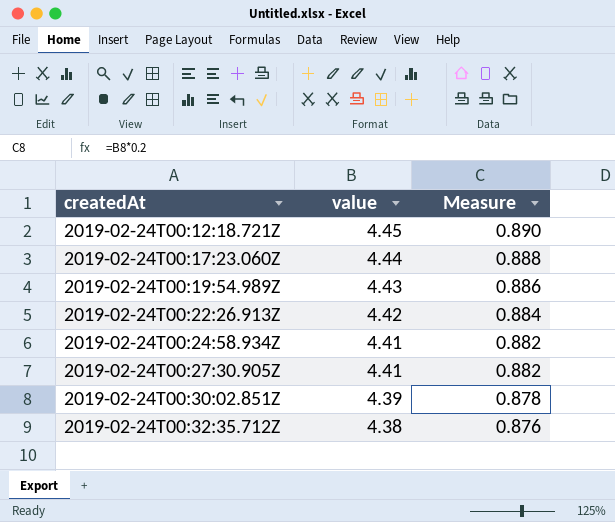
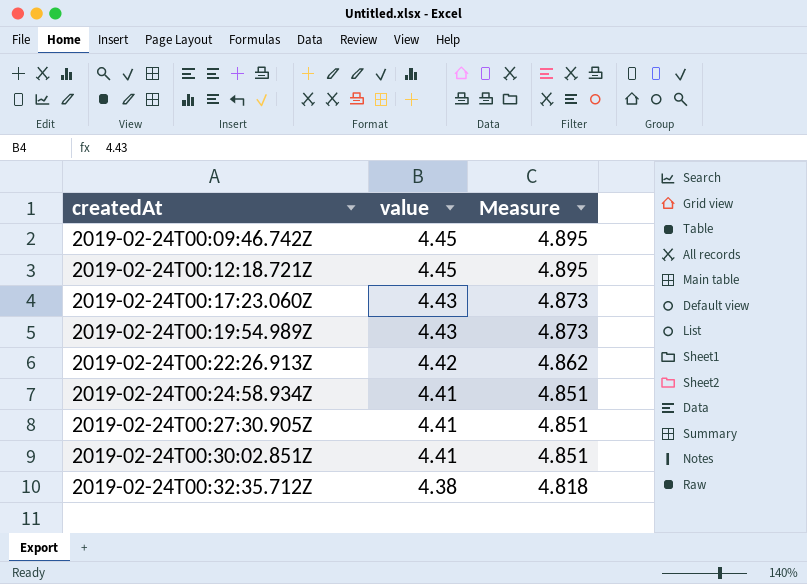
column Measure | formula: [value] * 0.2 -> [value] * 1.1
row 2019-02-24T00:09:46.742Z: none -> 4.45 | 4.895
2019-02-24T00:17:23.060Z | value: 4.44 -> 4.43
2019-02-24T00:30:02.851Z | value: 4.39 -> 4.41

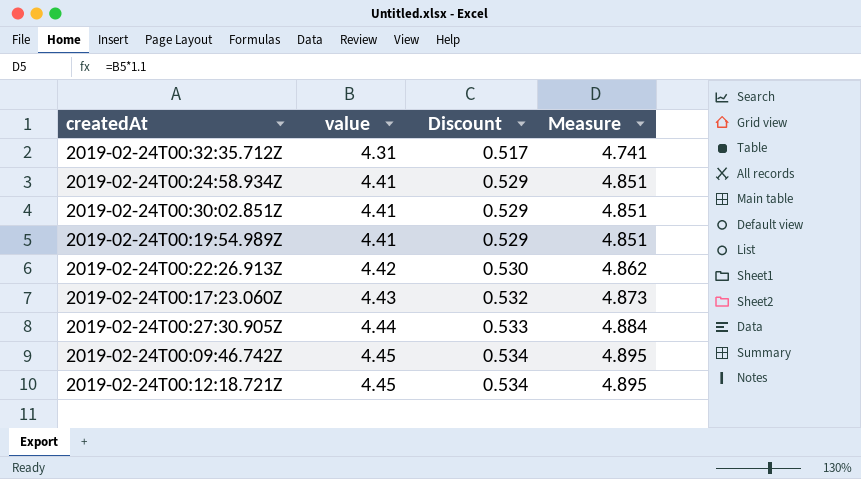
row order: createdAt ascending -> value ascending
column Discount | formula: none -> [value] * 0.12
2019-02-24T00:32:35.712Z | value: 4.38 -> 4.31
2019-02-24T00:32:35.712Z | Measure: 4.818 -> 4.741
2019-02-24T00:19:54.989Z | value: 4.43 -> 4.41
2019-02-24T00:19:54.989Z | Measure: 4.873 -> 4.851
2019-02-24T00:27:30.905Z | value: 4.41 -> 4.44
2019-02-24T00:27:30.905Z | Measure: 4.851 -> 4.884

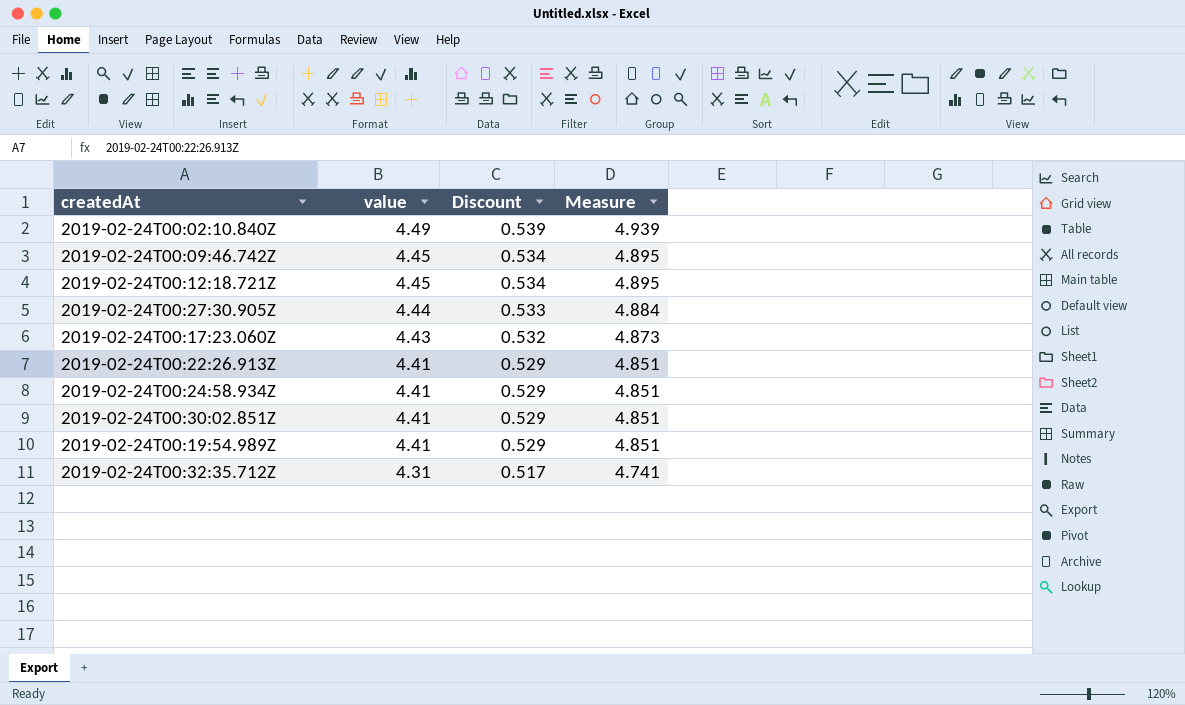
row order: value ascending -> value descending
row 2019-02-24T00:02:10.840Z: none -> 4.49 | 0.539 | 4.939
2019-02-24T00:22:26.913Z | value: 4.42 -> 4.41
2019-02-24T00:22:26.913Z | Discount: 0.530 -> 0.529
2019-02-24T00:22:26.913Z | Measure: 4.862 -> 4.851

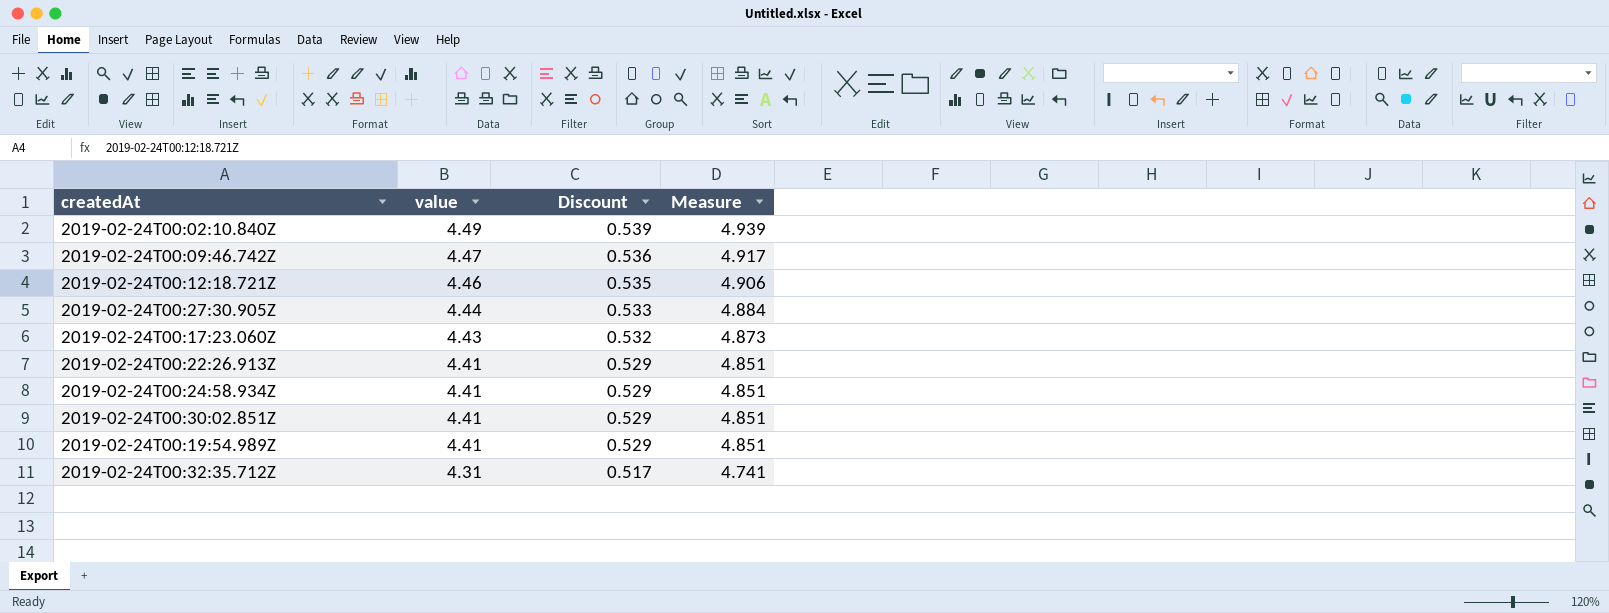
2019-02-24T00:09:46.742Z | value: 4.45 -> 4.47
2019-02-24T00:09:46.742Z | Discount: 0.534 -> 0.536
2019-02-24T00:09:46.742Z | Measure: 4.895 -> 4.917
2019-02-24T00:12:18.721Z | value: 4.45 -> 4.46
2019-02-24T00:12:18.721Z | Discount: 0.534 -> 0.535
2019-02-24T00:12:18.721Z | Measure: 4.895 -> 4.906

